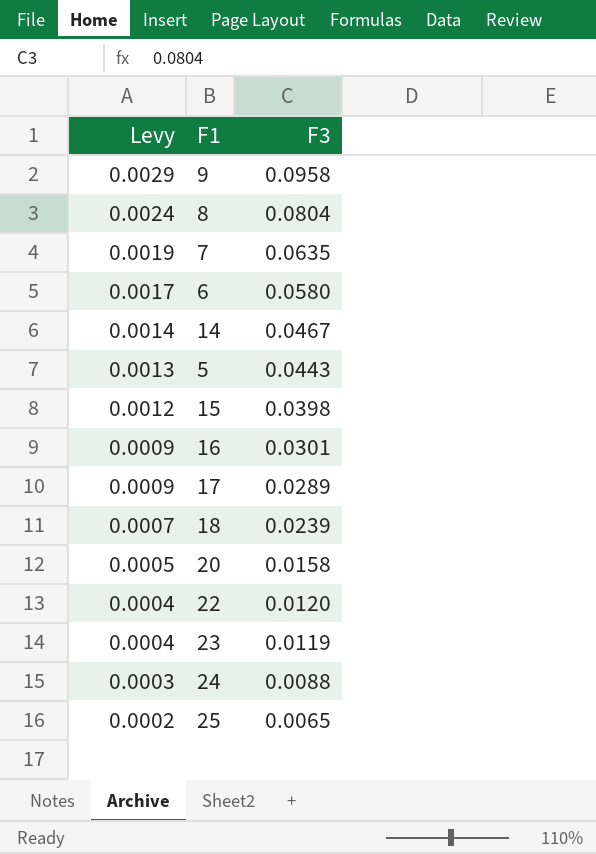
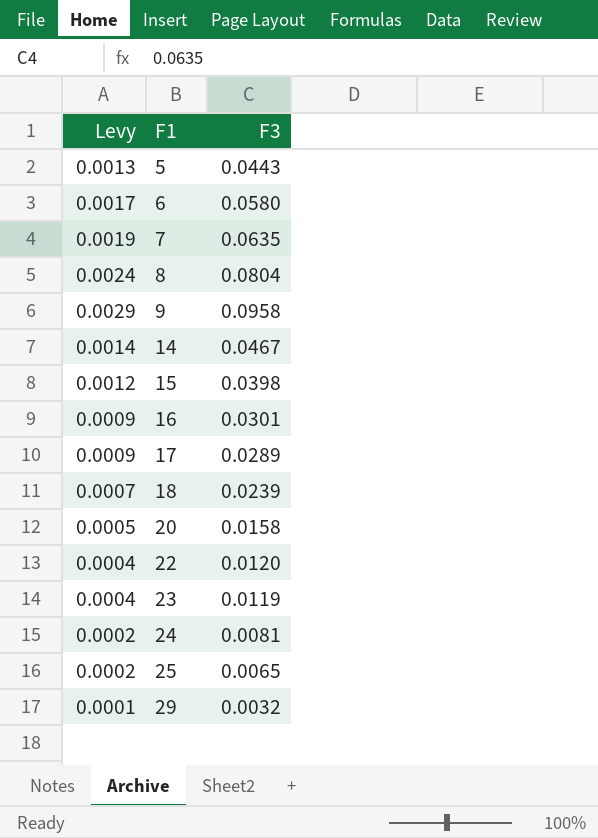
row order: Levy descending -> F1 ascending
24 | Levy: 0.0003 -> 0.0002
24 | F3: 0.0088 -> 0.0081
row 29: none -> 0.0001 | 0.0032

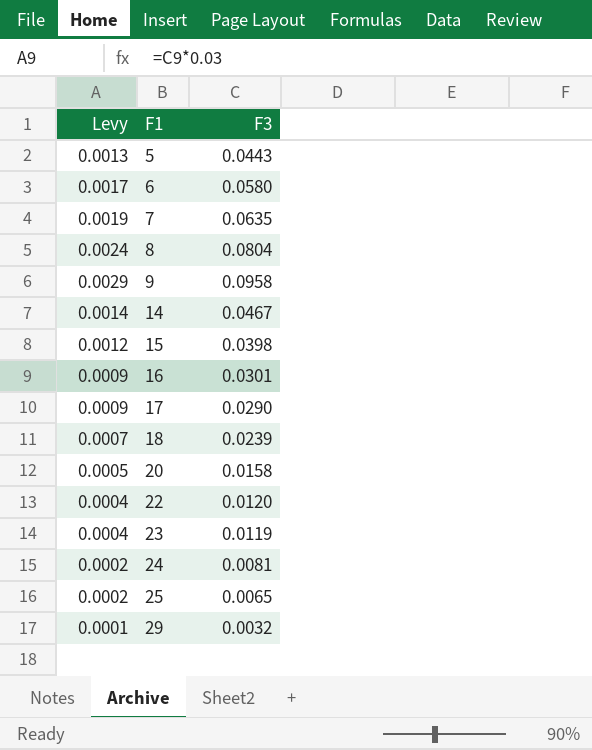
17 | F3: 0.0289 -> 0.0290

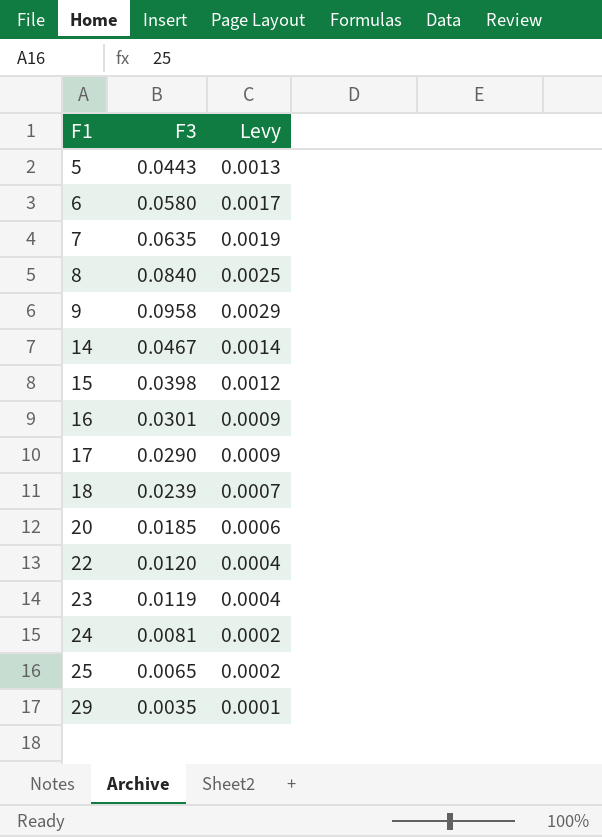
column Levy | position: 1 -> 3
8 | F3: 0.0804 -> 0.0840
8 | Levy: 0.0024 -> 0.0025
20 | F3: 0.0158 -> 0.0185
20 | Levy: 0.0005 -> 0.0006
29 | F3: 0.0032 -> 0.0035

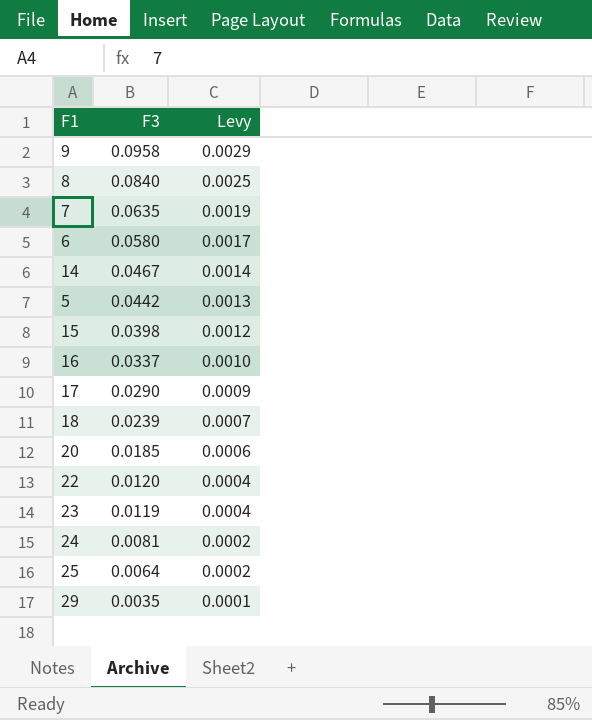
row order: F1 ascending -> F3 descending
5 | F3: 0.0443 -> 0.0442
16 | F3: 0.0301 -> 0.0337
16 | Levy: 0.0009 -> 0.0010
25 | F3: 0.0065 -> 0.0064

